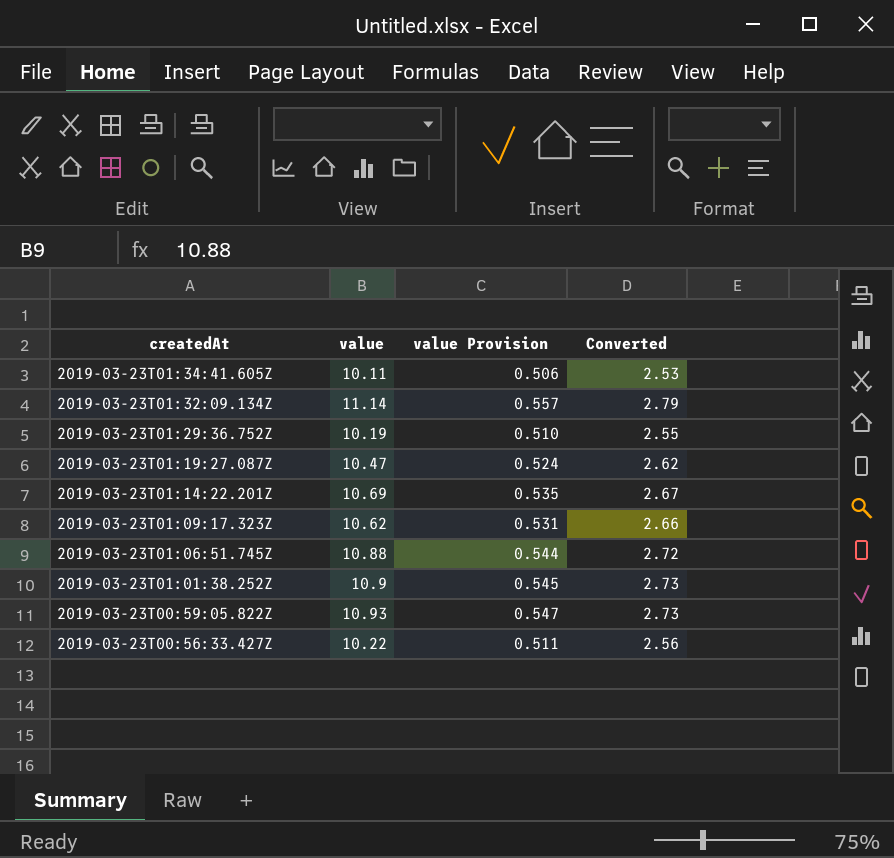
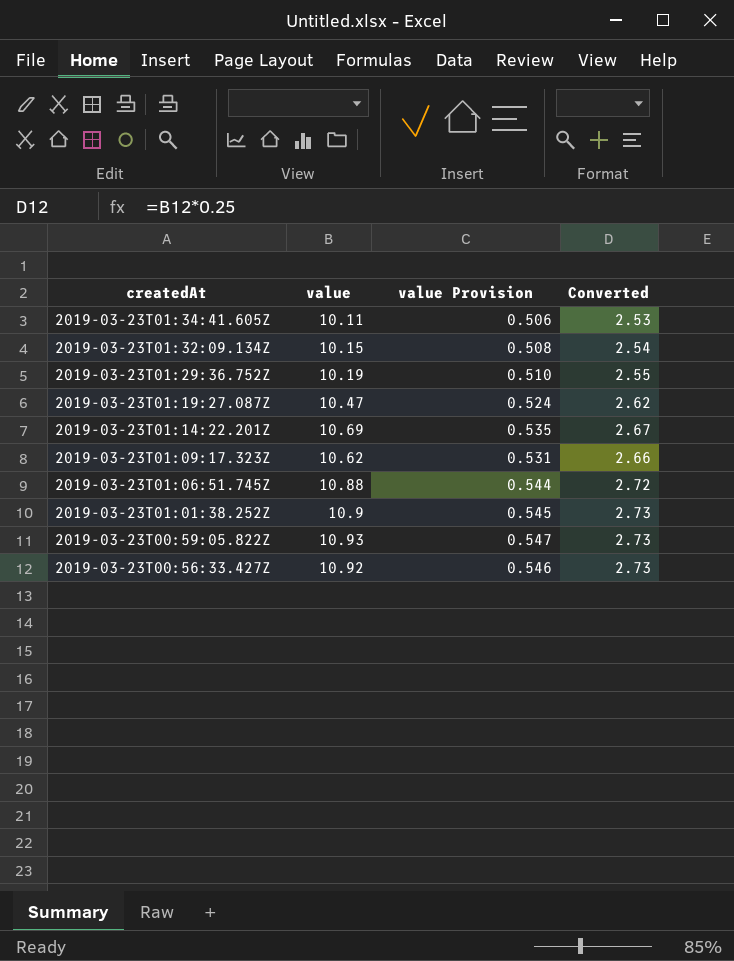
2019-03-23T01:32:09.134Z | value: 11.14 -> 10.15
2019-03-23T01:32:09.134Z | value Provision: 0.557 -> 0.508
2019-03-23T01:32:09.134Z | Converted: 2.79 -> 2.54
2019-03-23T00:56:33.427Z | value: 10.22 -> 10.92
2019-03-23T00:56:33.427Z | value Provision: 0.511 -> 0.546
2019-03-23T00:56:33.427Z | Converted: 2.56 -> 2.73

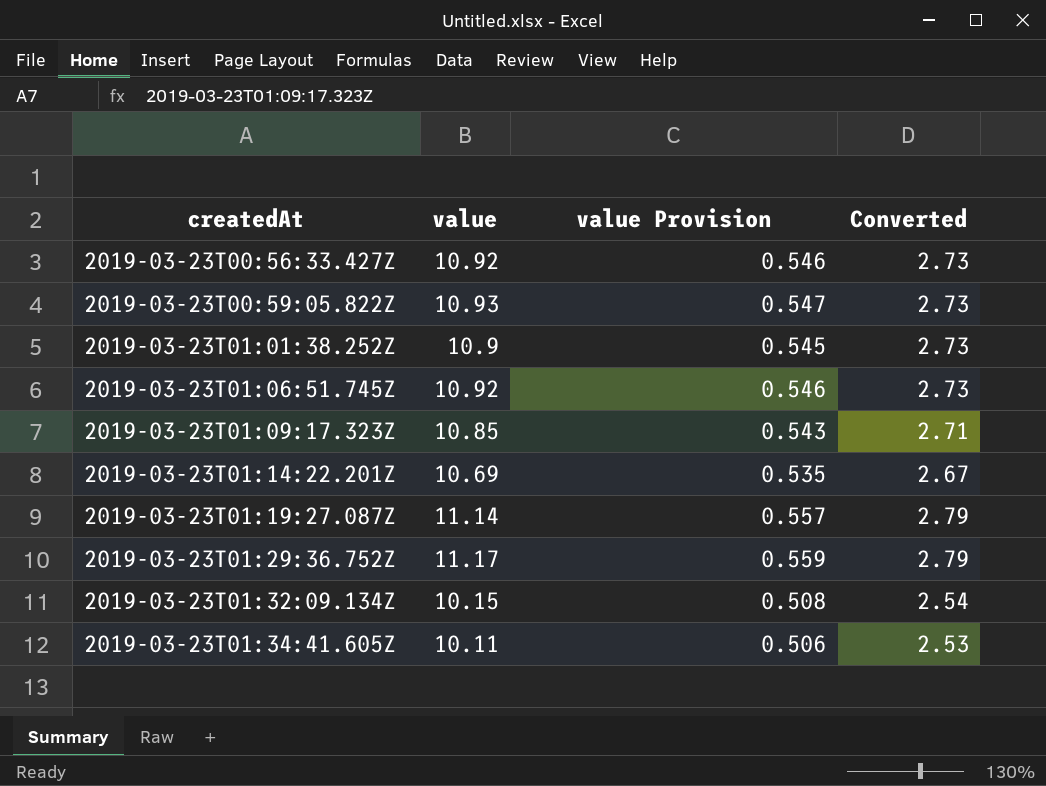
row order: createdAt descending -> createdAt ascending
2019-03-23T01:06:51.745Z | value: 10.88 -> 10.92
2019-03-23T01:06:51.745Z | value Provision: 0.544 -> 0.546
2019-03-23T01:06:51.745Z | Converted: 2.72 -> 2.73
2019-03-23T01:09:17.323Z | value: 10.62 -> 10.85
2019-03-23T01:09:17.323Z | value Provision: 0.531 -> 0.543
2019-03-23T01:09:17.323Z | Converted: 2.66 -> 2.71
2019-03-23T01:19:27.087Z | value: 10.47 -> 11.14
2019-03-23T01:19:27.087Z | value Provision: 0.524 -> 0.557
2019-03-23T01:19:27.087Z | Converted: 2.62 -> 2.79
2019-03-23T01:29:36.752Z | value: 10.19 -> 11.17
2019-03-23T01:29:36.752Z | value Provision: 0.510 -> 0.559
2019-03-23T01:29:36.752Z | Converted: 2.55 -> 2.79

